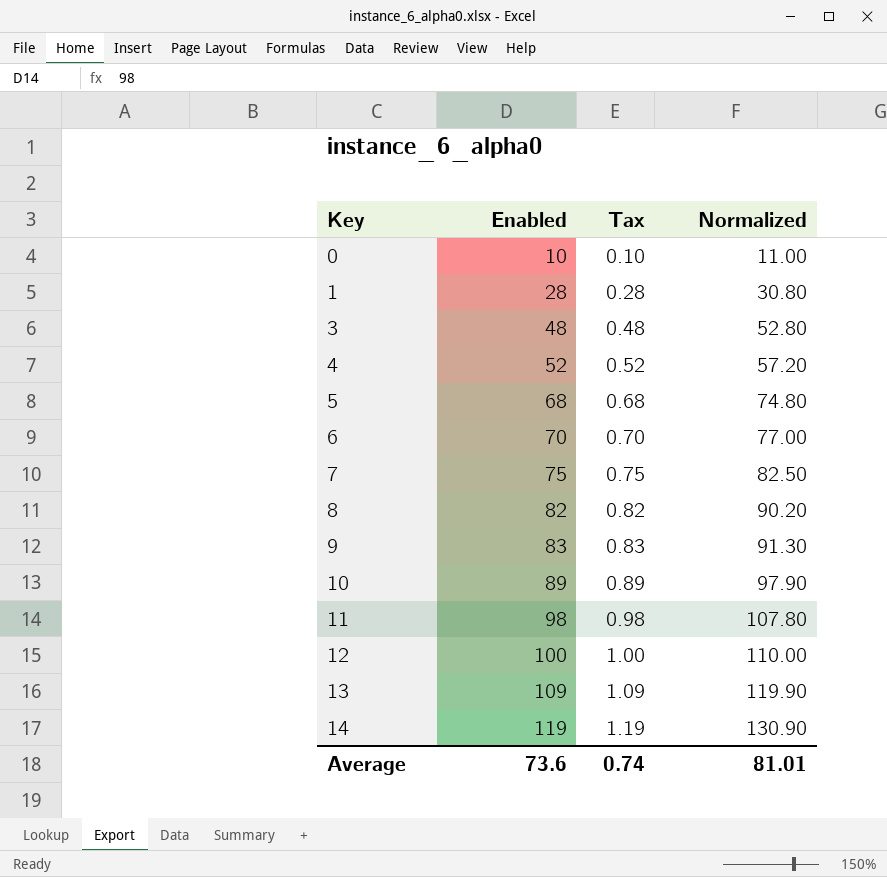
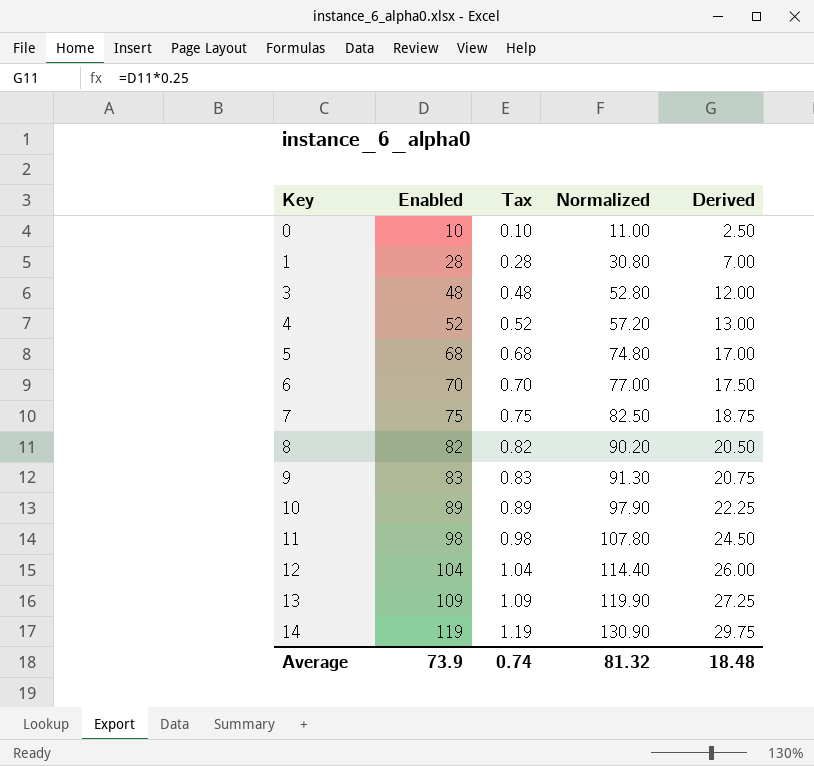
column Derived | formula: none -> [Enabled] * 0.25
12 | Enabled: 100 -> 104
12 | Tax: 1.00 -> 1.04
12 | Normalized: 110.00 -> 114.40
Average | Enabled: 73.6 -> 73.9
Average | Normalized: 81.01 -> 81.32

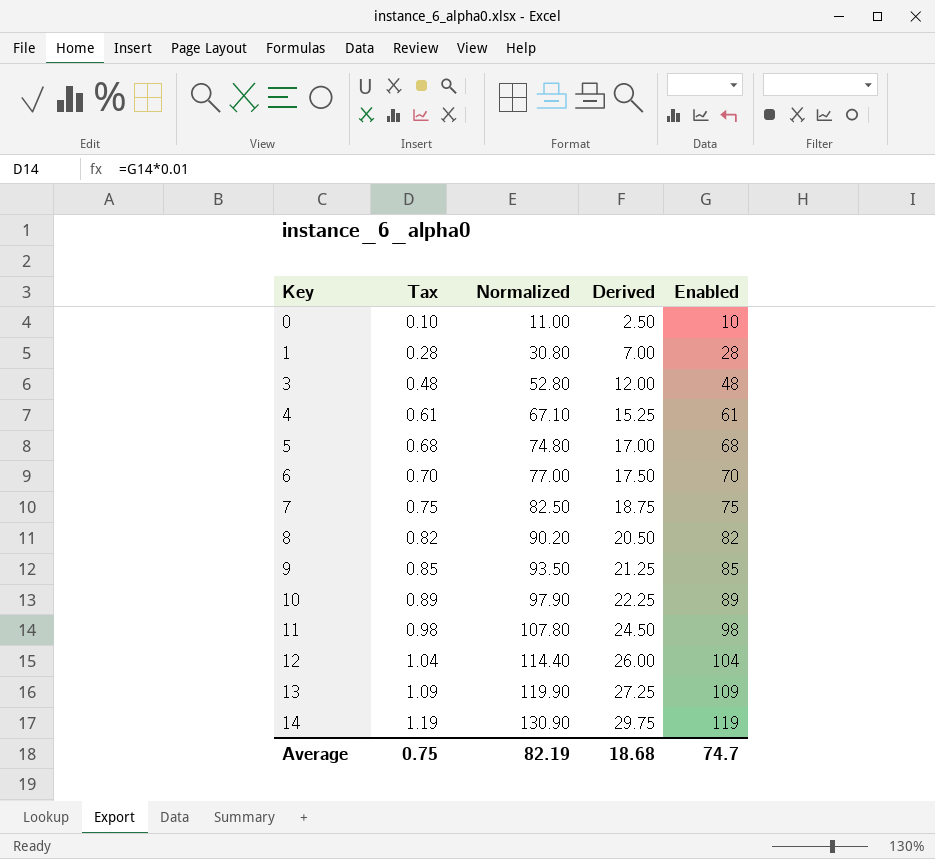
column Enabled | position: 2 -> 5
4 | Tax: 0.52 -> 0.61
4 | Normalized: 57.20 -> 67.10
4 | Derived: 13.00 -> 15.25
4 | Enabled: 52 -> 61
9 | Tax: 0.83 -> 0.85
9 | Normalized: 91.30 -> 93.50
9 | Derived: 20.75 -> 21.25
9 | Enabled: 83 -> 85
Average | Tax: 0.74 -> 0.75
Average | Normalized: 81.32 -> 82.19
Average | Derived: 18.48 -> 18.68
Average | Enabled: 73.9 -> 74.7

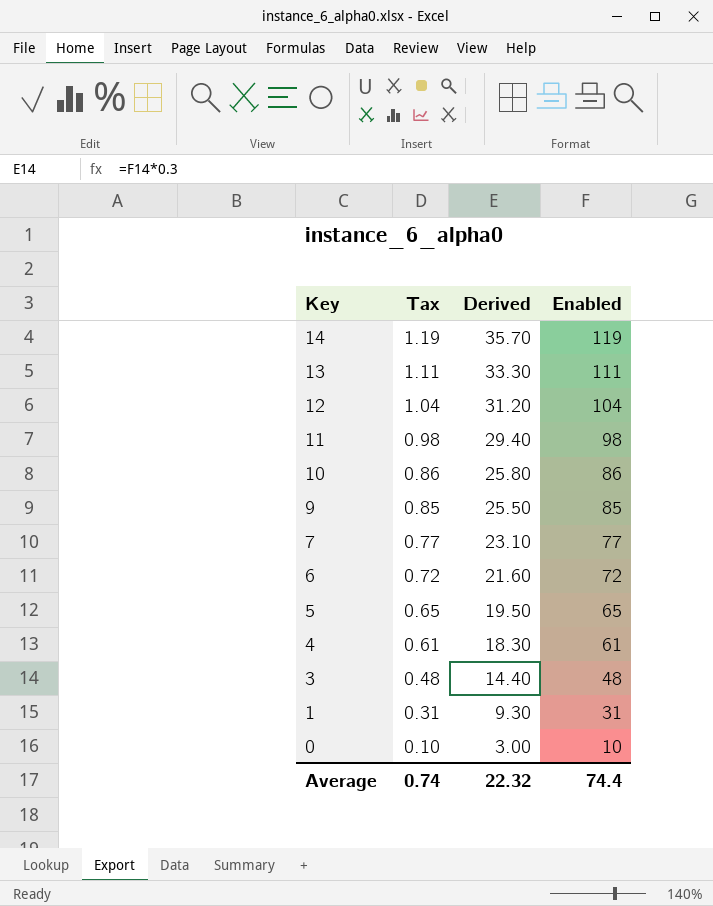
row order: Key ascending -> Key descending
column Normalized | formula: [Enabled] * 1.1 -> none
column Derived | formula: [Enabled] * 0.25 -> [Enabled] * 0.3
row 8: 0.82 | 90.20 | 20.50 | 82 -> none
13 | Tax: 1.09 -> 1.11
13 | Enabled: 109 -> 111
10 | Tax: 0.89 -> 0.86
10 | Enabled: 89 -> 86
7 | Tax: 0.75 -> 0.77
7 | Enabled: 75 -> 77
6 | Tax: 0.70 -> 0.72
6 | Enabled: 70 -> 72
5 | Tax: 0.68 -> 0.65
5 | Enabled: 68 -> 65
1 | Tax: 0.28 -> 0.31
1 | Enabled: 28 -> 31
Average | Tax: 0.75 -> 0.74
Average | Derived: 18.68 -> 22.32
Average | Enabled: 74.7 -> 74.4

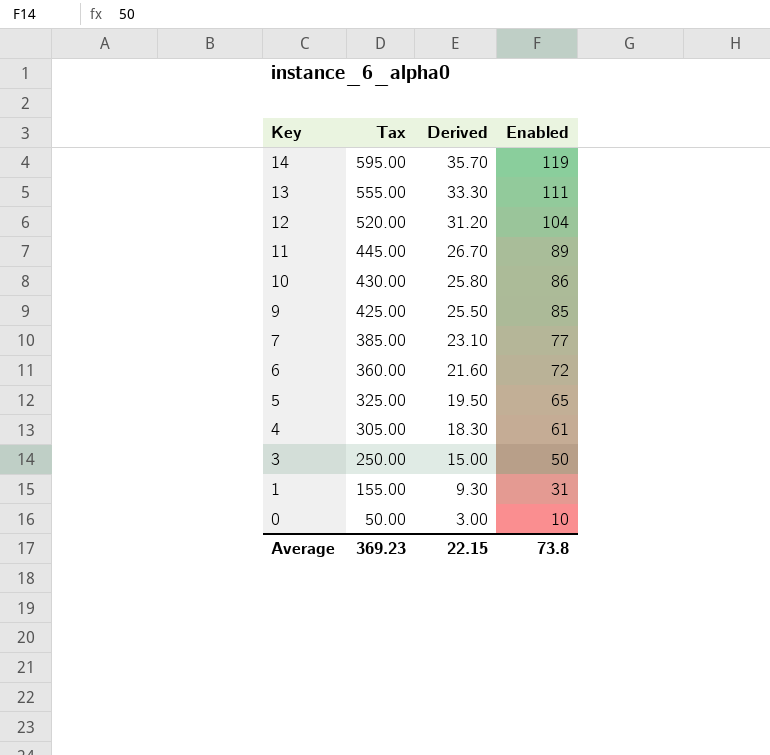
column Tax | formula: [Enabled] * 0.01 -> [Enabled] * 5
11 | Derived: 29.40 -> 26.70
11 | Enabled: 98 -> 89
3 | Derived: 14.40 -> 15.00
3 | Enabled: 48 -> 50
Average | Tax: 0.74 -> 369.23
Average | Derived: 22.32 -> 22.15
Average | Enabled: 74.4 -> 73.8

